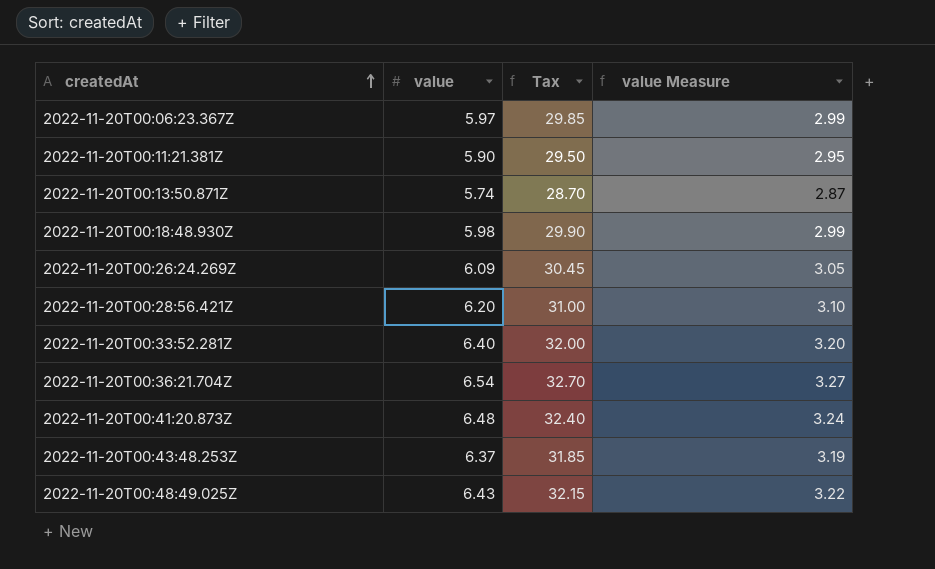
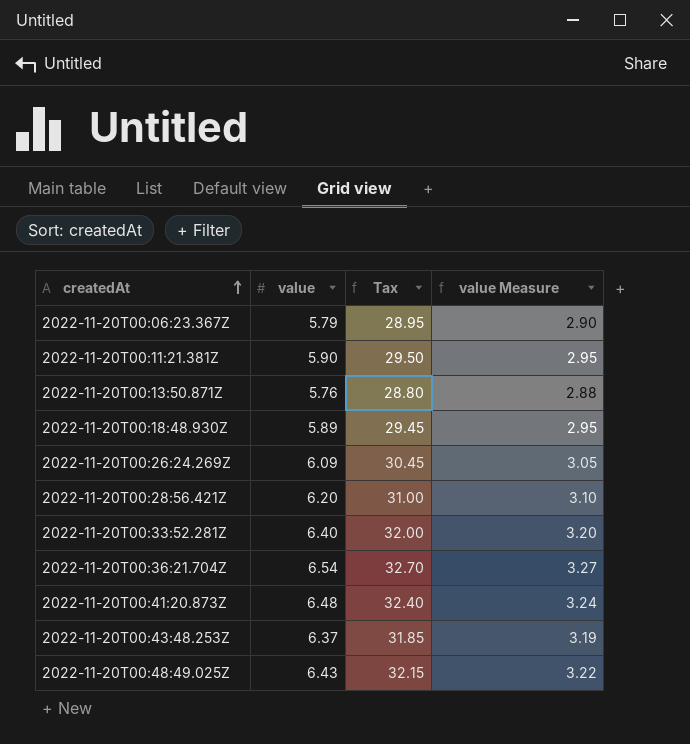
2022-11-20T00:06:23.367Z | value: 5.97 -> 5.79
2022-11-20T00:06:23.367Z | Tax: 29.85 -> 28.95
2022-11-20T00:06:23.367Z | value Measure: 2.99 -> 2.90
2022-11-20T00:13:50.871Z | value: 5.74 -> 5.76
2022-11-20T00:13:50.871Z | Tax: 28.70 -> 28.80
2022-11-20T00:13:50.871Z | value Measure: 2.87 -> 2.88
2022-11-20T00:18:48.930Z | value: 5.98 -> 5.89
2022-11-20T00:18:48.930Z | Tax: 29.90 -> 29.45
2022-11-20T00:18:48.930Z | value Measure: 2.99 -> 2.95

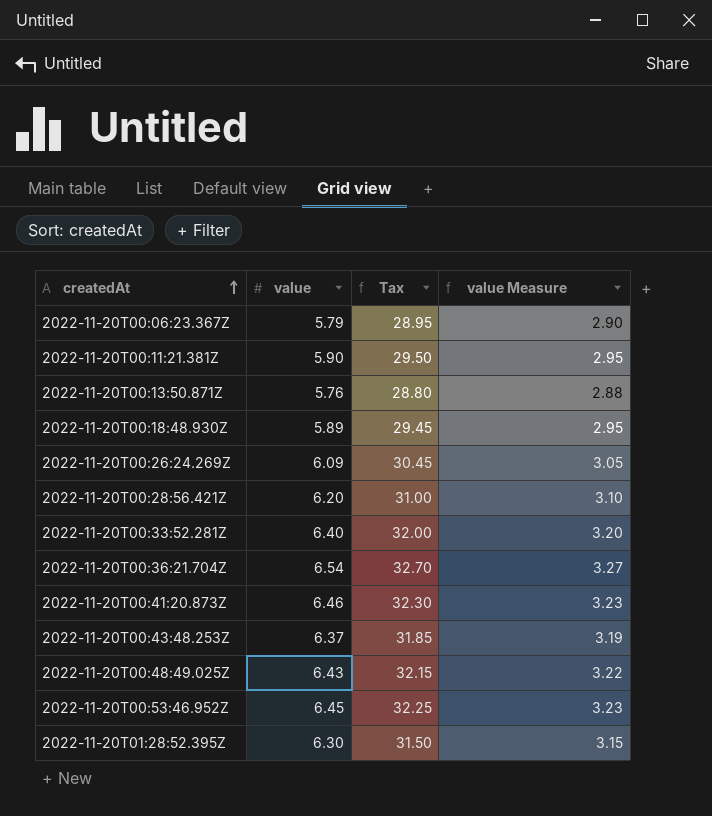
2022-11-20T00:41:20.873Z | value: 6.48 -> 6.46
2022-11-20T00:41:20.873Z | Tax: 32.40 -> 32.30
2022-11-20T00:41:20.873Z | value Measure: 3.24 -> 3.23
row 2022-11-20T00:53:46.952Z: none -> 6.45 | 32.25 | 3.23
row 2022-11-20T01:28:52.395Z: none -> 6.30 | 31.50 | 3.15

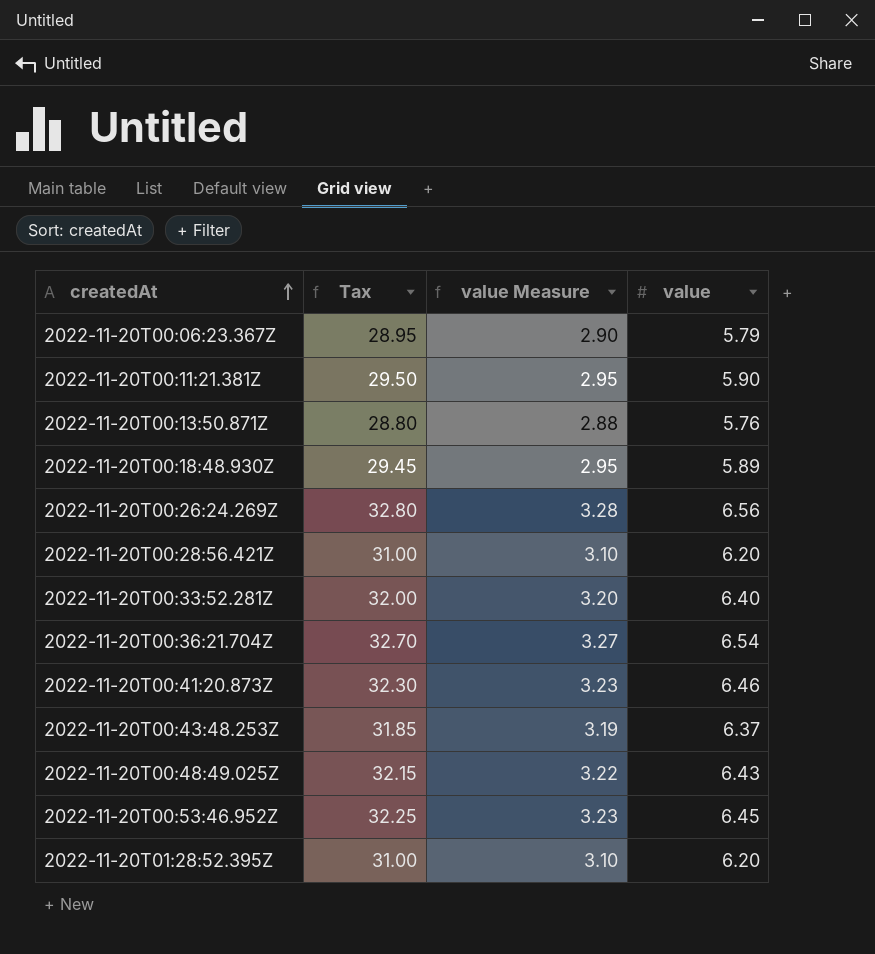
column value | position: 2 -> 4
2022-11-20T00:26:24.269Z | Tax: 30.45 -> 32.80
2022-11-20T00:26:24.269Z | value Measure: 3.05 -> 3.28
2022-11-20T00:26:24.269Z | value: 6.09 -> 6.56
2022-11-20T01:28:52.395Z | Tax: 31.50 -> 31.00
2022-11-20T01:28:52.395Z | value Measure: 3.15 -> 3.10
2022-11-20T01:28:52.395Z | value: 6.30 -> 6.20

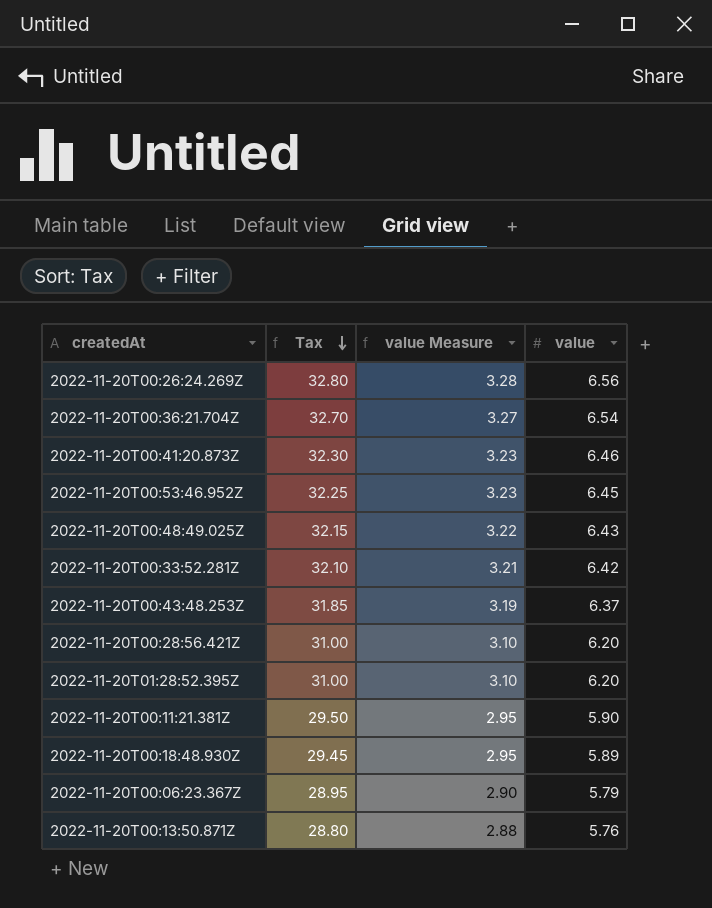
row order: createdAt ascending -> Tax descending
2022-11-20T00:33:52.281Z | Tax: 32.00 -> 32.10
2022-11-20T00:33:52.281Z | value Measure: 3.20 -> 3.21
2022-11-20T00:33:52.281Z | value: 6.40 -> 6.42

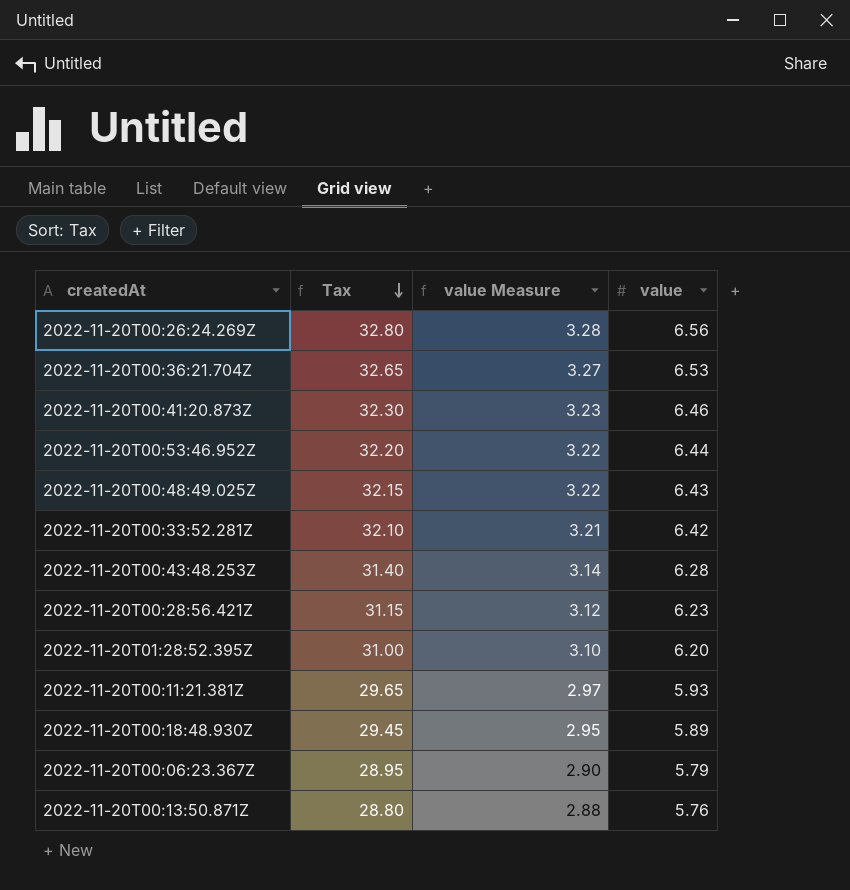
2022-11-20T00:36:21.704Z | Tax: 32.70 -> 32.65
2022-11-20T00:36:21.704Z | value: 6.54 -> 6.53
2022-11-20T00:53:46.952Z | Tax: 32.25 -> 32.20
2022-11-20T00:53:46.952Z | value Measure: 3.23 -> 3.22
2022-11-20T00:53:46.952Z | value: 6.45 -> 6.44
2022-11-20T00:43:48.253Z | Tax: 31.85 -> 31.40
2022-11-20T00:43:48.253Z | value Measure: 3.19 -> 3.14
2022-11-20T00:43:48.253Z | value: 6.37 -> 6.28
2022-11-20T00:28:56.421Z | Tax: 31.00 -> 31.15
2022-11-20T00:28:56.421Z | value Measure: 3.10 -> 3.12
2022-11-20T00:28:56.421Z | value: 6.20 -> 6.23
2022-11-20T00:11:21.381Z | Tax: 29.50 -> 29.65
2022-11-20T00:11:21.381Z | value Measure: 2.95 -> 2.97
2022-11-20T00:11:21.381Z | value: 5.90 -> 5.93

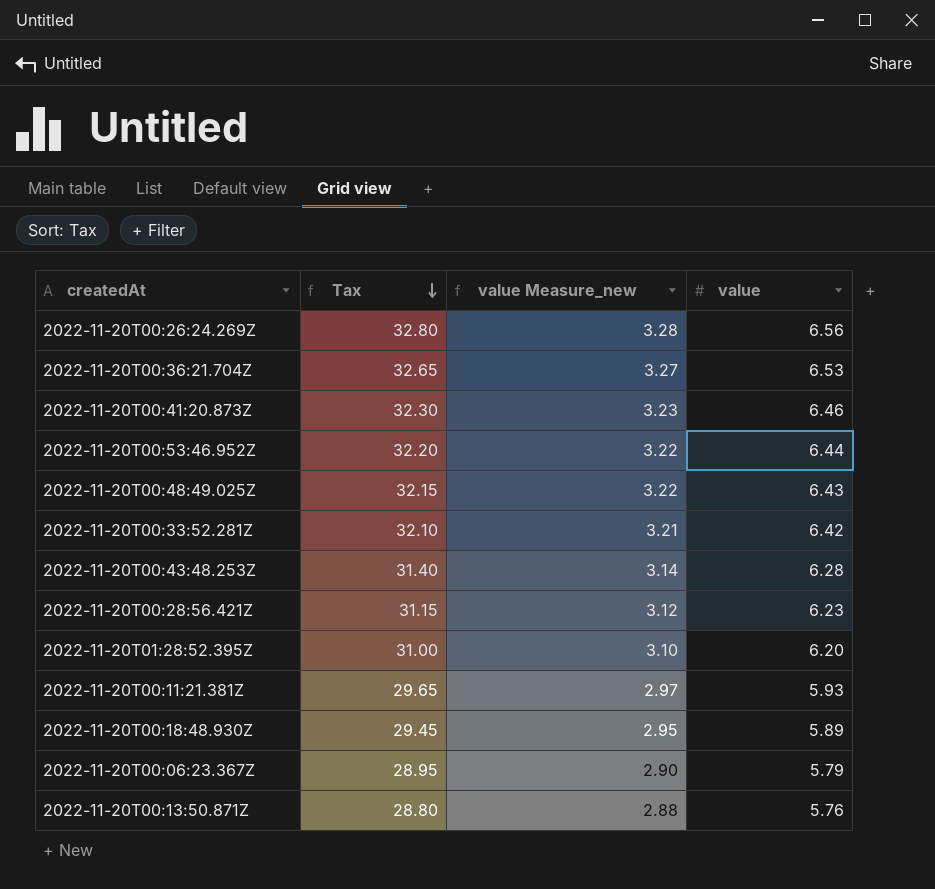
column name: value Measure -> value Measure_new

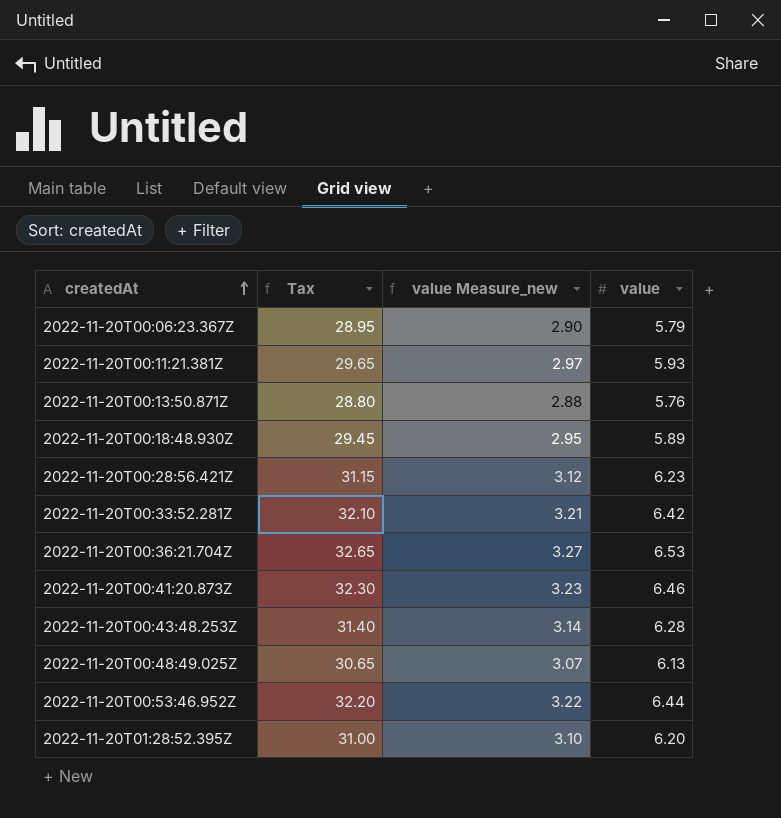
row order: Tax descending -> createdAt ascending
row 2022-11-20T00:26:24.269Z: 32.80 | 3.28 | 6.56 -> none
2022-11-20T00:48:49.025Z | Tax: 32.15 -> 30.65
2022-11-20T00:48:49.025Z | value Measure_new: 3.22 -> 3.07
2022-11-20T00:48:49.025Z | value: 6.43 -> 6.13

